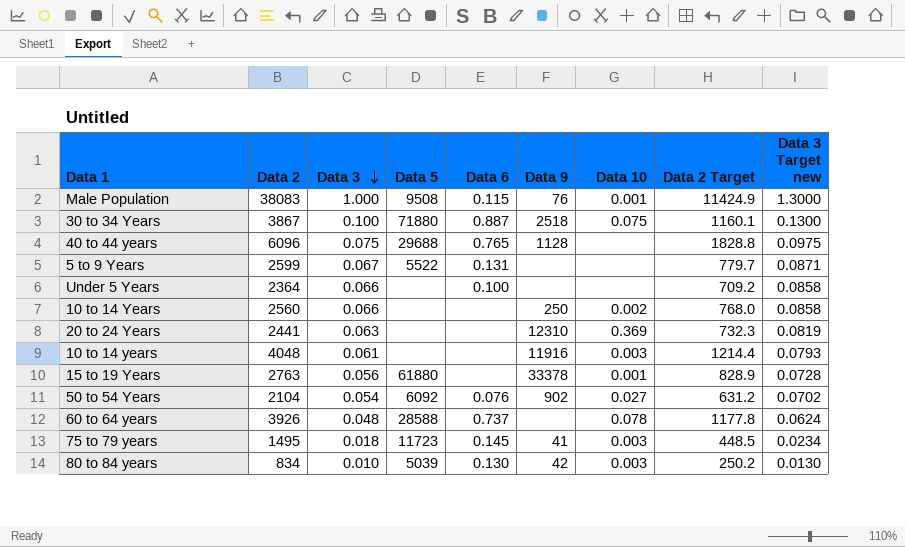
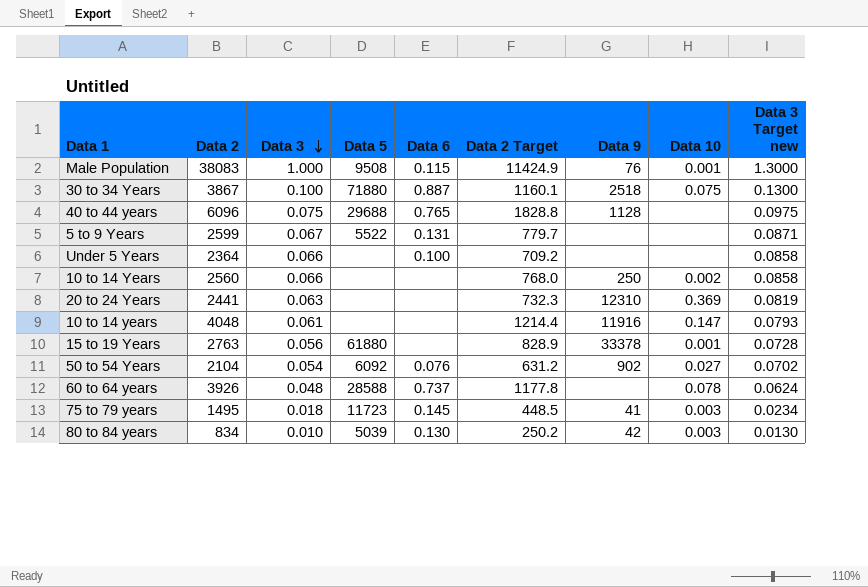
column Data 2 Target | position: 8 -> 6
10 to 14 years | Data 10: 0.003 -> 0.147

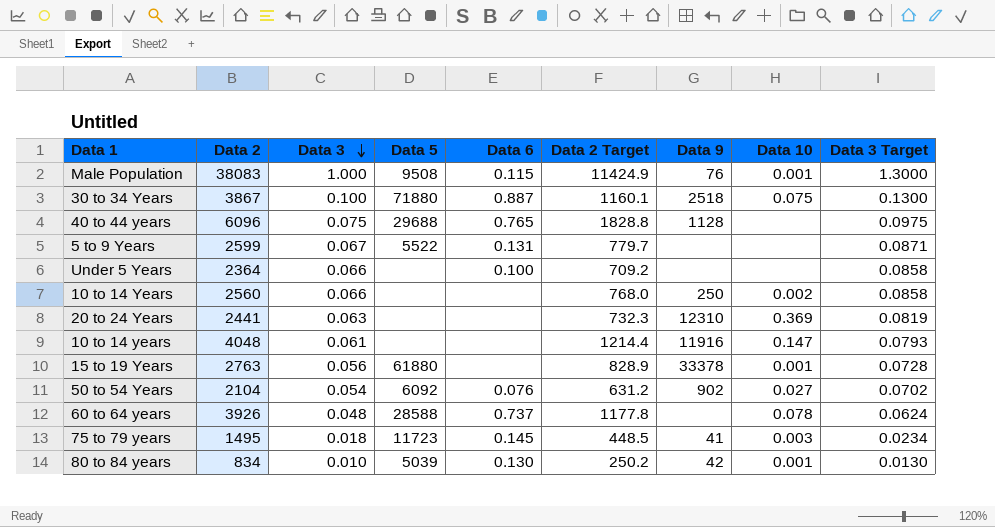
column name: Data 3 Target new -> Data 3 Target
80 to 84 years | Data 10: 0.003 -> 0.001

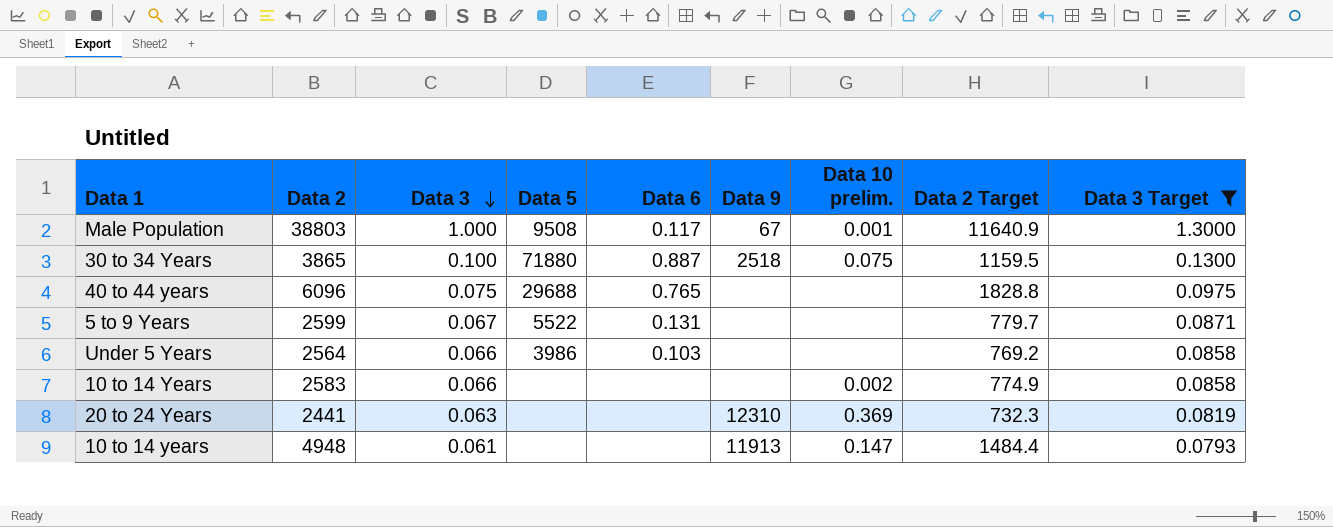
filter: none -> Data 3 Target >= 0.0793
column name: Data 10 -> Data 10 prelim.
column Data 2 Target | position: 6 -> 8
Male Population | Data 2: 38083 -> 38803
Male Population | Data 6: 0.115 -> 0.117
Male Population | Data 9: 76 -> 67
Male Population | Data 2 Target: 11424.9 -> 11640.9
30 to 34 Years | Data 2: 3867 -> 3865
30 to 34 Years | Data 2 Target: 1160.1 -> 1159.5
40 to 44 years | Data 9: 1128 -> none
Under 5 Years | Data 2: 2364 -> 2564
Under 5 Years | Data 5: none -> 3986
Under 5 Years | Data 6: 0.100 -> 0.103
Under 5 Years | Data 2 Target: 709.2 -> 769.2
10 to 14 Years | Data 2: 2560 -> 2583
10 to 14 Years | Data 9: 250 -> none
10 to 14 Years | Data 2 Target: 768.0 -> 774.9
10 to 14 years | Data 2: 4048 -> 4948
10 to 14 years | Data 9: 11916 -> 11913
10 to 14 years | Data 2 Target: 1214.4 -> 1484.4

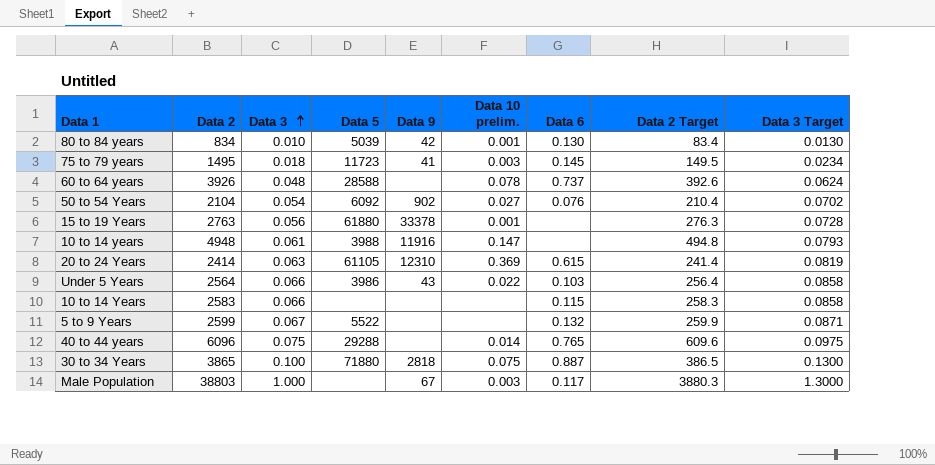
filter: Data 3 Target >= 0.0793 -> none
row order: Data 3 descending -> Data 3 ascending
column Data 6 | position: 5 -> 7
column Data 2 Target | formula: [Data 2] * 0.3 -> [Data 2] * 0.1
10 to 14 years | Data 5: none -> 3988
10 to 14 years | Data 9: 11913 -> 11916
20 to 24 Years | Data 2: 2441 -> 2414
20 to 24 Years | Data 5: none -> 61105
20 to 24 Years | Data 6: none -> 0.615
Under 5 Years | Data 9: none -> 43
Under 5 Years | Data 10 prelim.: none -> 0.022
10 to 14 Years | Data 10 prelim.: 0.002 -> none
10 to 14 Years | Data 6: none -> 0.115
5 to 9 Years | Data 6: 0.131 -> 0.132
40 to 44 years | Data 5: 29688 -> 29288
40 to 44 years | Data 10 prelim.: none -> 0.014
30 to 34 Years | Data 9: 2518 -> 2818
Male Population | Data 5: 9508 -> none
Male Population | Data 10 prelim.: 0.001 -> 0.003

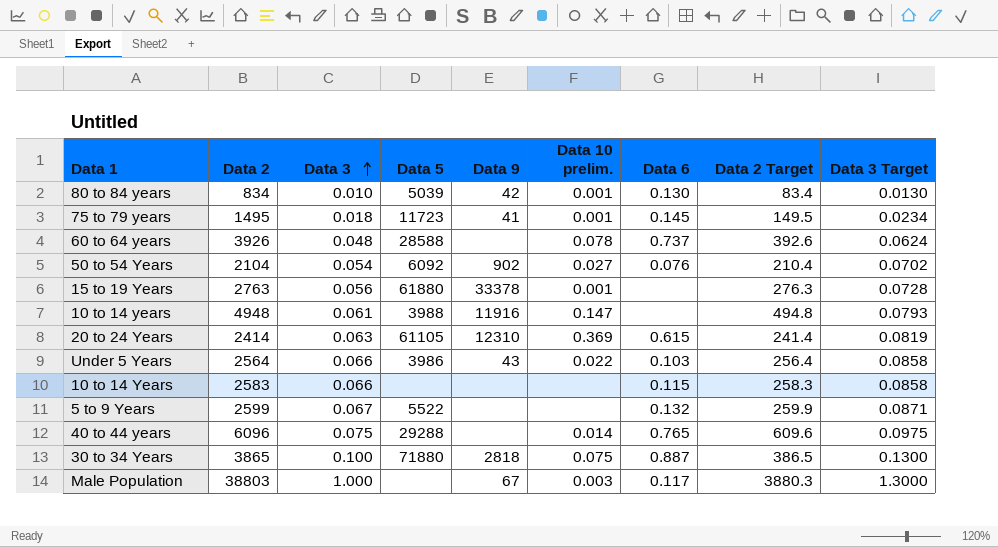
75 to 79 years | Data 10 prelim.: 0.003 -> 0.001

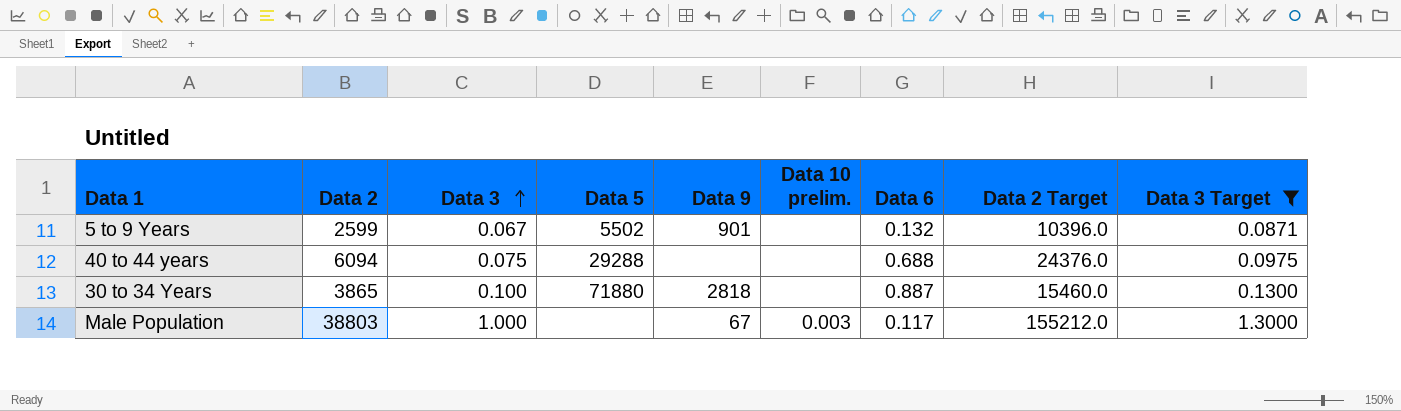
filter: none -> Data 3 Target >= 0.0871
column Data 2 Target | formula: [Data 2] * 0.1 -> [Data 2] * 4
5 to 9 Years | Data 5: 5522 -> 5502
5 to 9 Years | Data 9: none -> 901
40 to 44 years | Data 2: 6096 -> 6094
40 to 44 years | Data 10 prelim.: 0.014 -> none
40 to 44 years | Data 6: 0.765 -> 0.688
30 to 34 Years | Data 10 prelim.: 0.075 -> none

